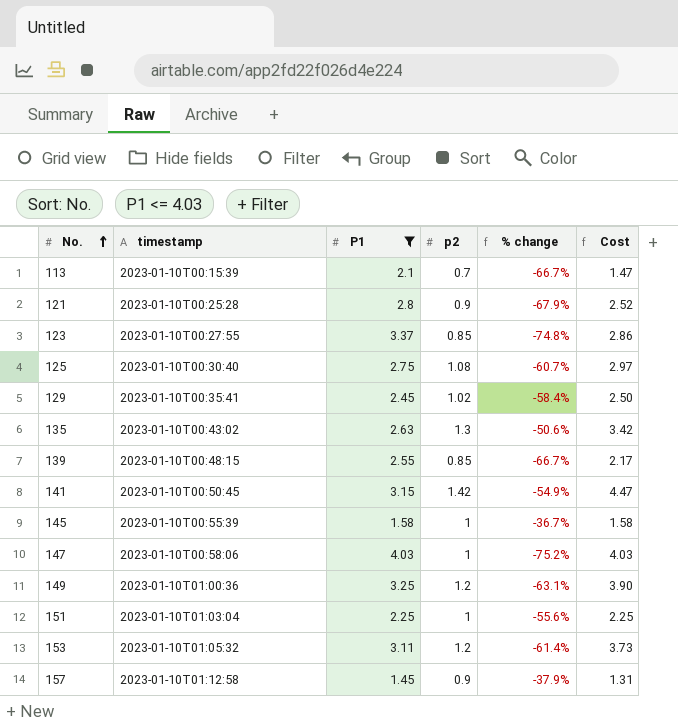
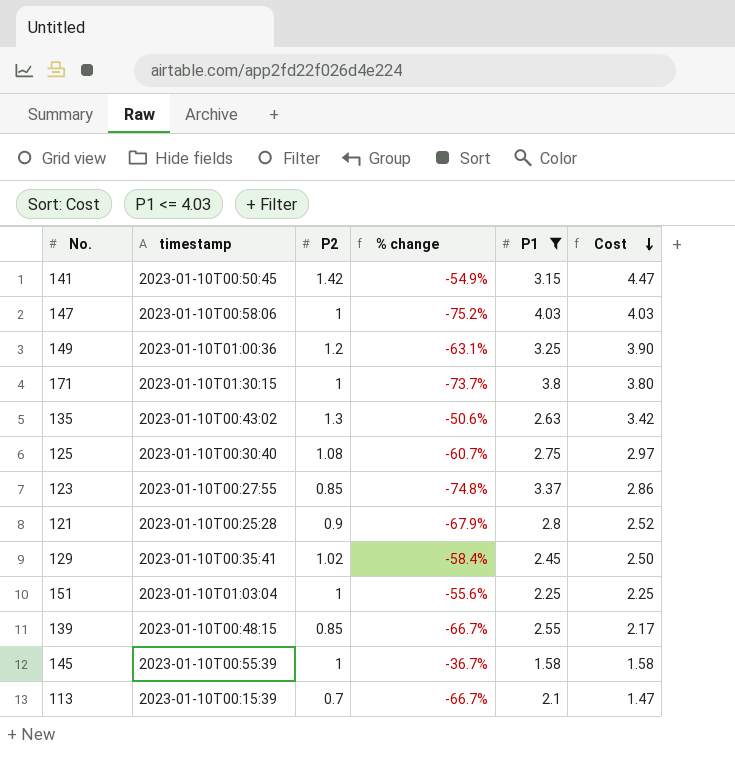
row order: No. ascending -> Cost descending
column name: p2 -> P2
column P1 | position: 3 -> 5
row 153: 2023-01-10T01:05:32 | 3.11 | 1.2 | -61.4% | 3.73 -> none
row 157: 2023-01-10T01:12:58 | 1.45 | 0.9 | -37.9% | 1.31 -> none
row 171: none -> 2023-01-10T01:30:15 | 1 | -73.7% | 3.8 | 3.80

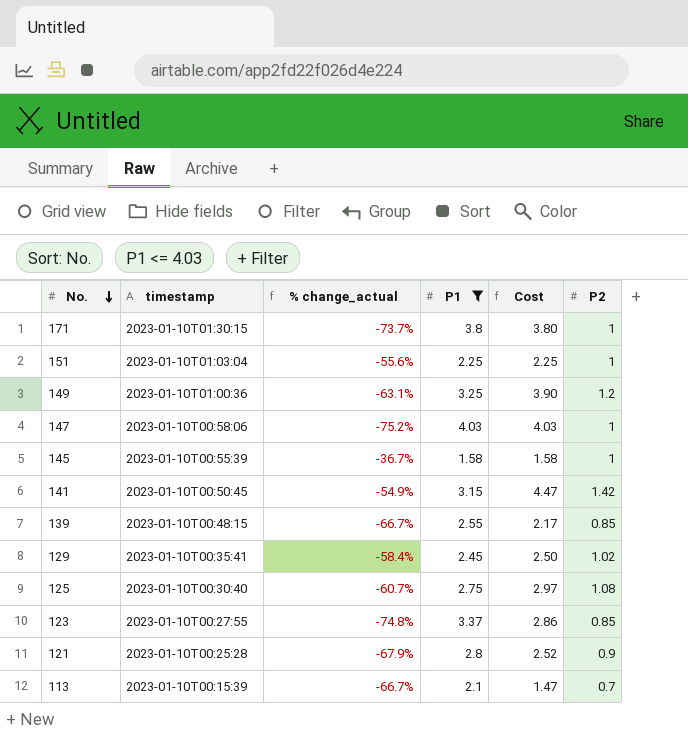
row order: Cost descending -> No. descending
column name: % change -> % change_actual
column P2 | position: 3 -> 6
row 135: 2023-01-10T00:43:02 | 1.3 | -50.6% | 2.63 | 3.42 -> none

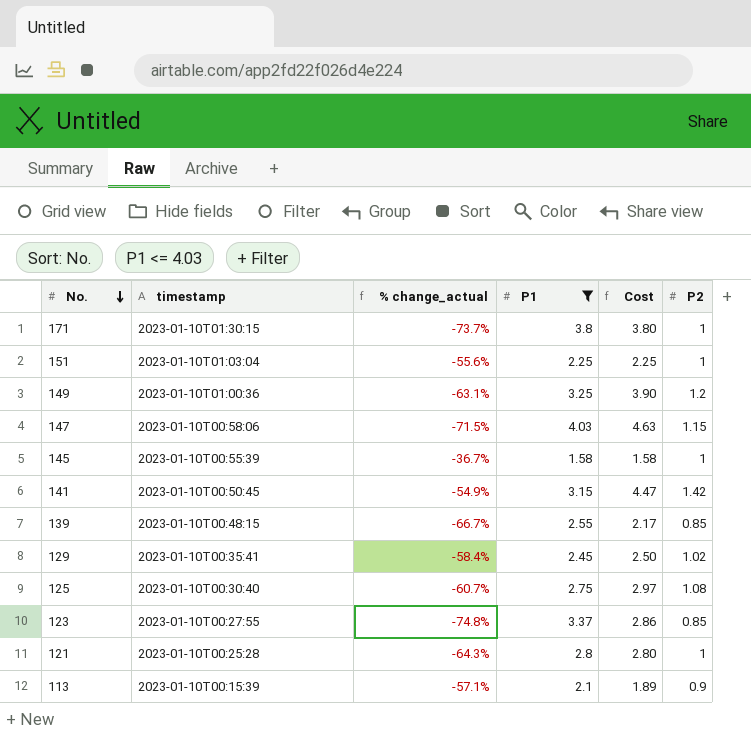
147 | % change_actual: -75.2% -> -71.5%
147 | Cost: 4.03 -> 4.63
147 | P2: 1 -> 1.15
121 | % change_actual: -67.9% -> -64.3%
121 | Cost: 2.52 -> 2.80
121 | P2: 0.9 -> 1
113 | % change_actual: -66.7% -> -57.1%
113 | Cost: 1.47 -> 1.89
113 | P2: 0.7 -> 0.9

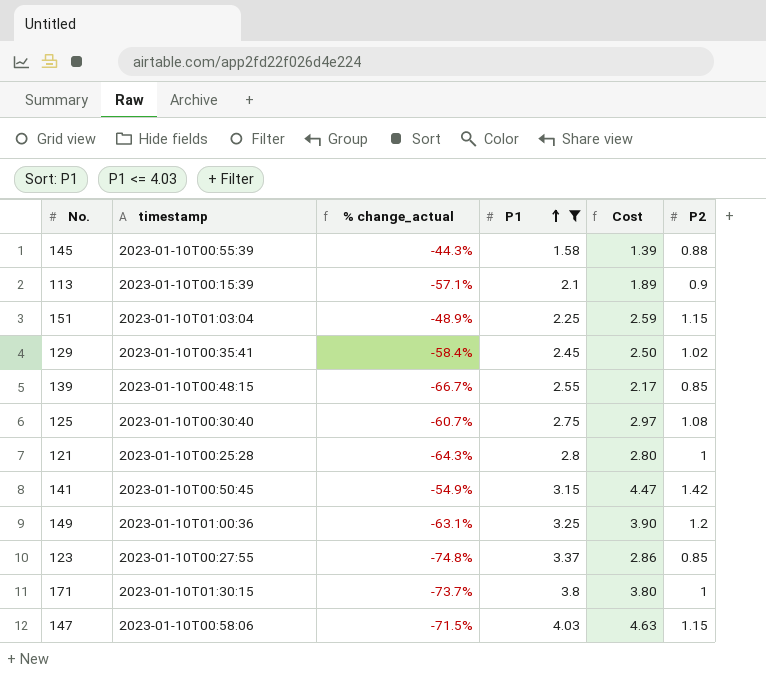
row order: No. descending -> P1 ascending
145 | % change_actual: -36.7% -> -44.3%
145 | Cost: 1.58 -> 1.39
145 | P2: 1 -> 0.88
151 | % change_actual: -55.6% -> -48.9%
151 | Cost: 2.25 -> 2.59
151 | P2: 1 -> 1.15

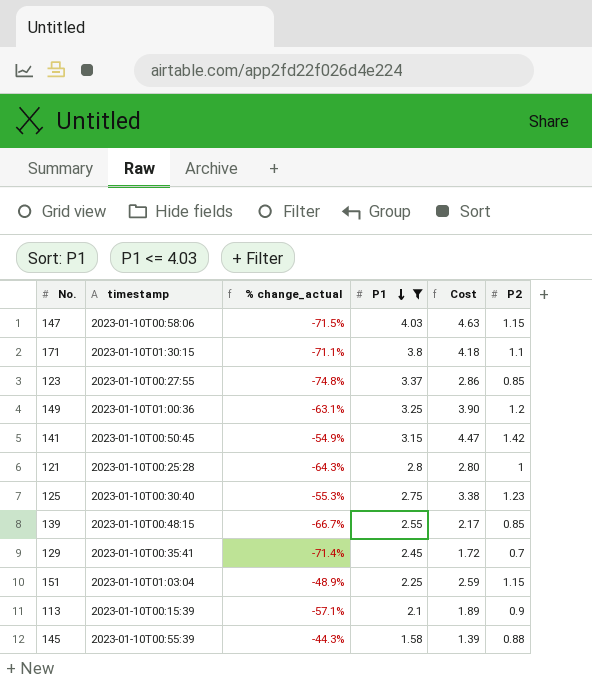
row order: P1 ascending -> P1 descending
171 | % change_actual: -73.7% -> -71.1%
171 | Cost: 3.80 -> 4.18
171 | P2: 1 -> 1.1
125 | % change_actual: -60.7% -> -55.3%
125 | Cost: 2.97 -> 3.38
125 | P2: 1.08 -> 1.23
129 | % change_actual: -58.4% -> -71.4%
129 | Cost: 2.50 -> 1.72
129 | P2: 1.02 -> 0.7

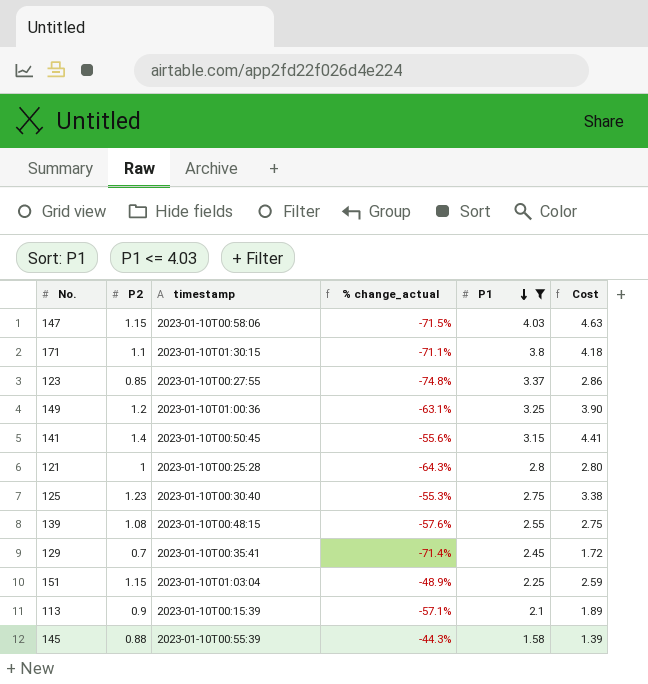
column P2 | position: 6 -> 2
141 | P2: 1.42 -> 1.4
141 | % change_actual: -54.9% -> -55.6%
141 | Cost: 4.47 -> 4.41
139 | P2: 0.85 -> 1.08
139 | % change_actual: -66.7% -> -57.6%
139 | Cost: 2.17 -> 2.75

